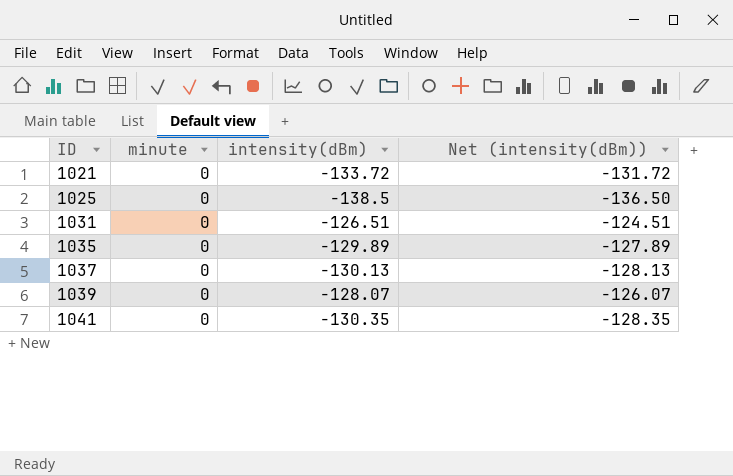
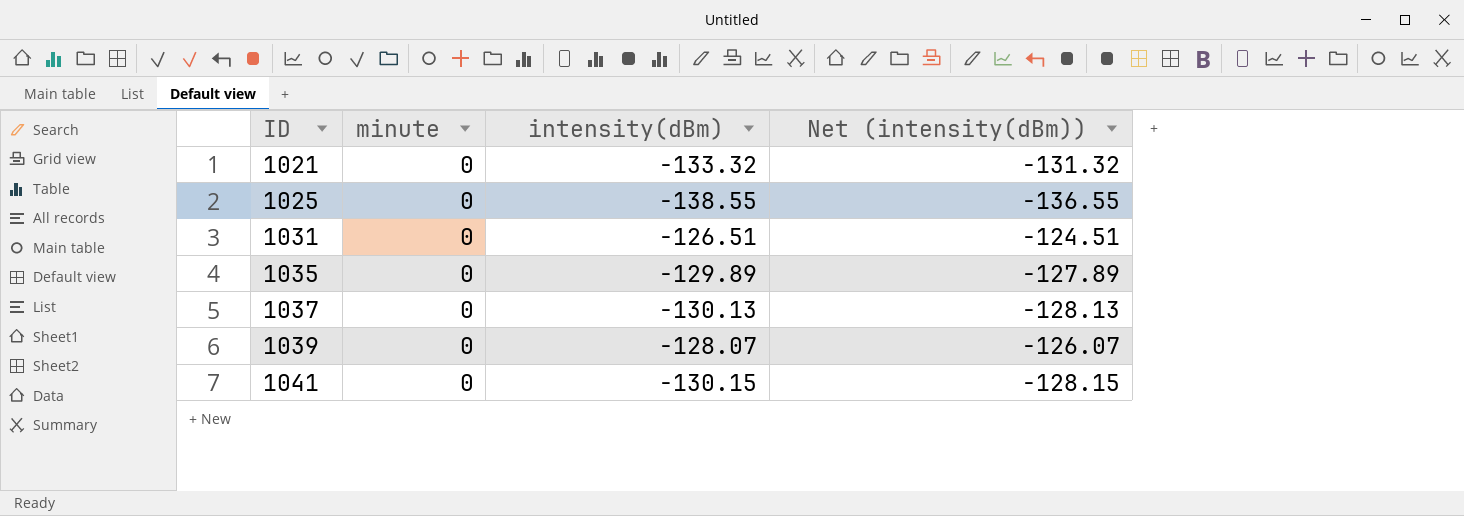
1021 | intensity(dBm): -133.72 -> -133.32
1021 | Net (intensity(dBm)): -131.72 -> -131.32
1025 | intensity(dBm): -138.5 -> -138.55
1025 | Net (intensity(dBm)): -136.50 -> -136.55
1041 | intensity(dBm): -130.35 -> -130.15
1041 | Net (intensity(dBm)): -128.35 -> -128.15

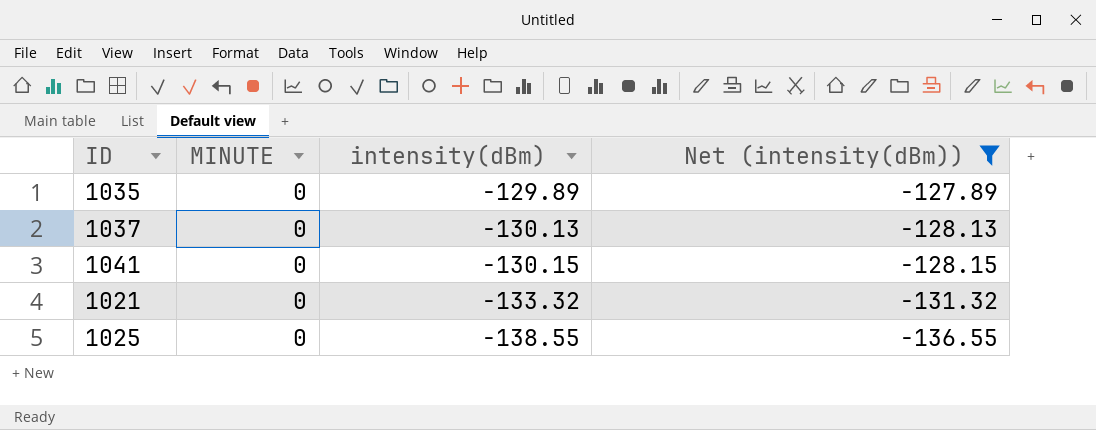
filter: none -> Net (intensity(dBm)) <= -127.89
row order: ID ascending -> intensity(dBm) descending
column name: minute -> MINUTE

